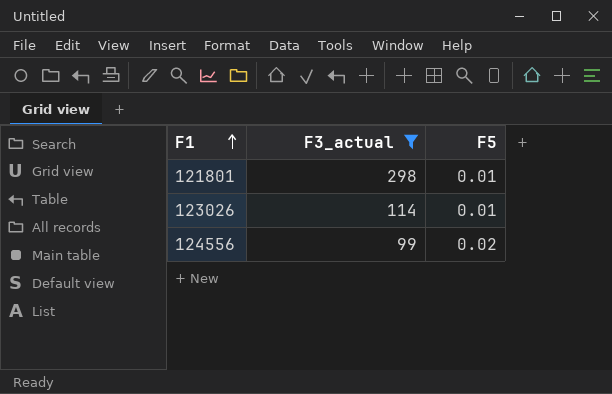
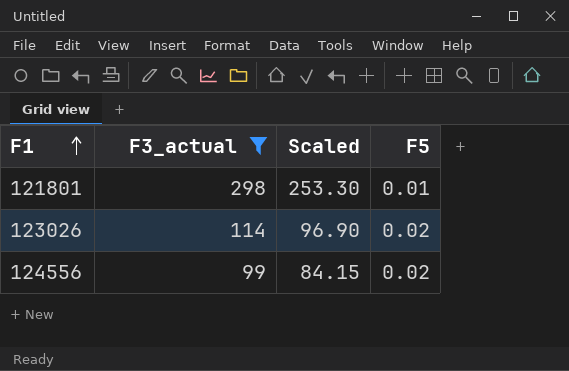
column Scaled | formula: none -> [F3_actual] * 0.85
123026 | F5: 0.01 -> 0.02

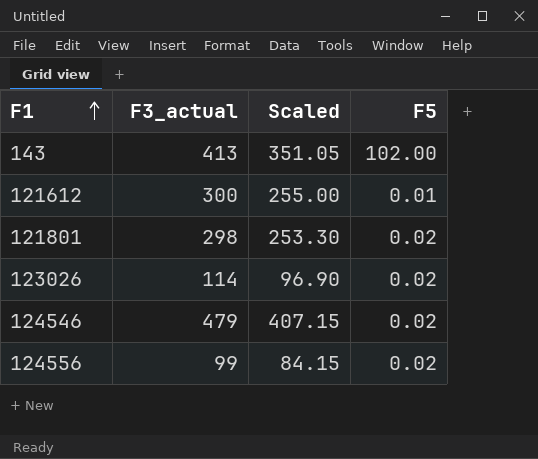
filter: F3_actual <= 298 -> none
121801 | F5: 0.01 -> 0.02

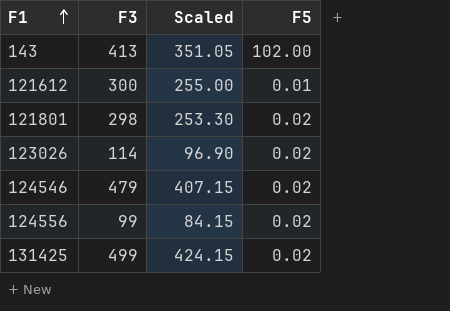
column name: F3_actual -> F3
row 131425: none -> 499 | 424.15 | 0.02

